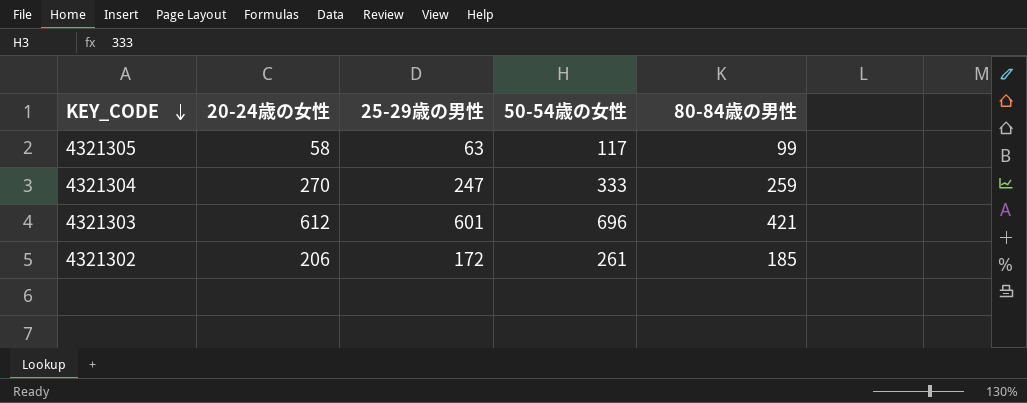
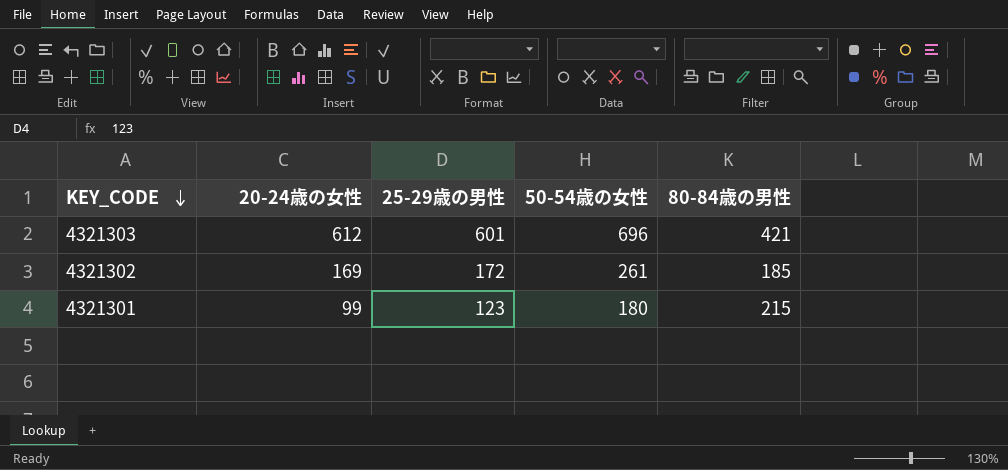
row 4321305: 58 | 63 | 117 | 99 -> none
row 4321304: 270 | 247 | 333 | 259 -> none
4321302 | 20-24歳の女性: 206 -> 169
row 4321301: none -> 99 | 123 | 180 | 215

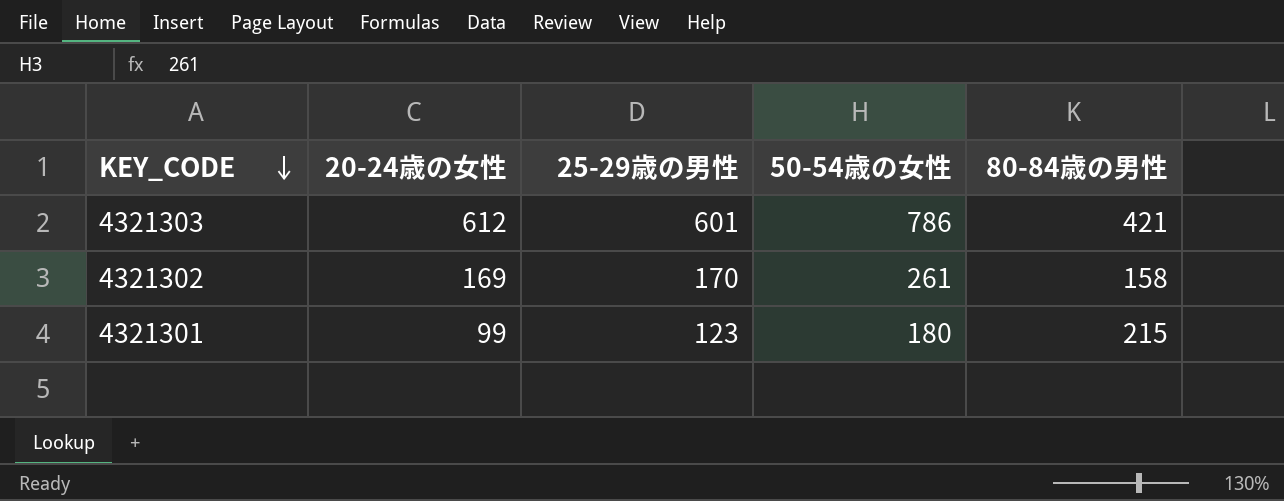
4321303 | 50-54歳の女性: 696 -> 786
4321302 | 25-29歳の男性: 172 -> 170
4321302 | 80-84歳の男性: 185 -> 158

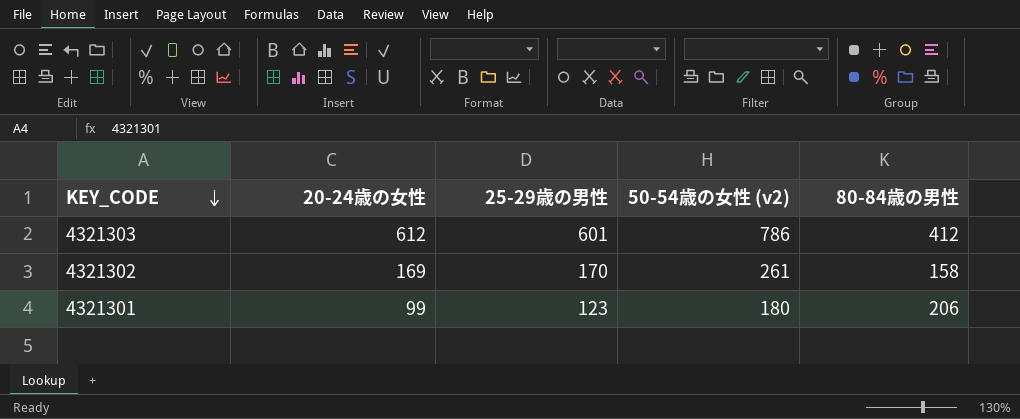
column name: 50-54歳の女性 -> 50-54歳の女性 (v2)
4321303 | 80-84歳の男性: 421 -> 412
4321301 | 80-84歳の男性: 215 -> 206

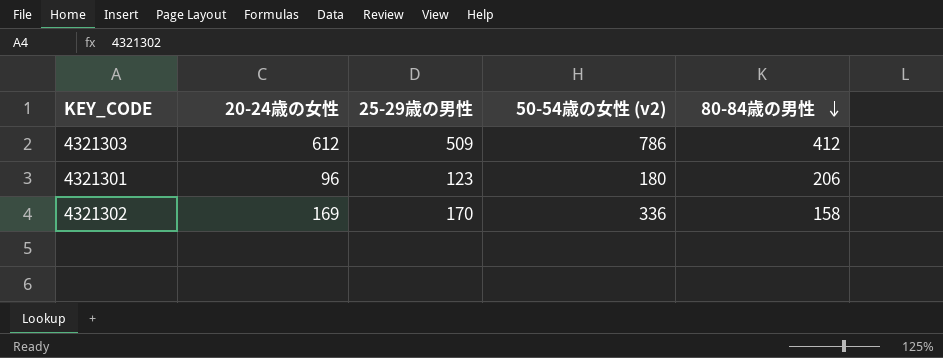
row order: KEY_CODE descending -> 80-84歳の男性 descending
4321303 | 25-29歳の男性: 601 -> 509
4321301 | 20-24歳の女性: 99 -> 96
4321302 | 50-54歳の女性 (v2): 261 -> 336

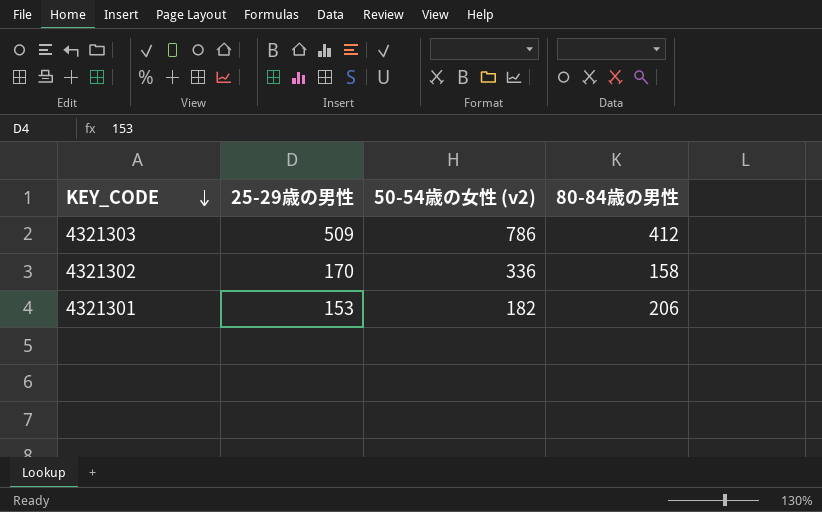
row order: 80-84歳の男性 descending -> KEY_CODE descending
column 20-24歳の女性 | position: 2 -> none
4321301 | 25-29歳の男性: 123 -> 153
4321301 | 50-54歳の女性 (v2): 180 -> 182

